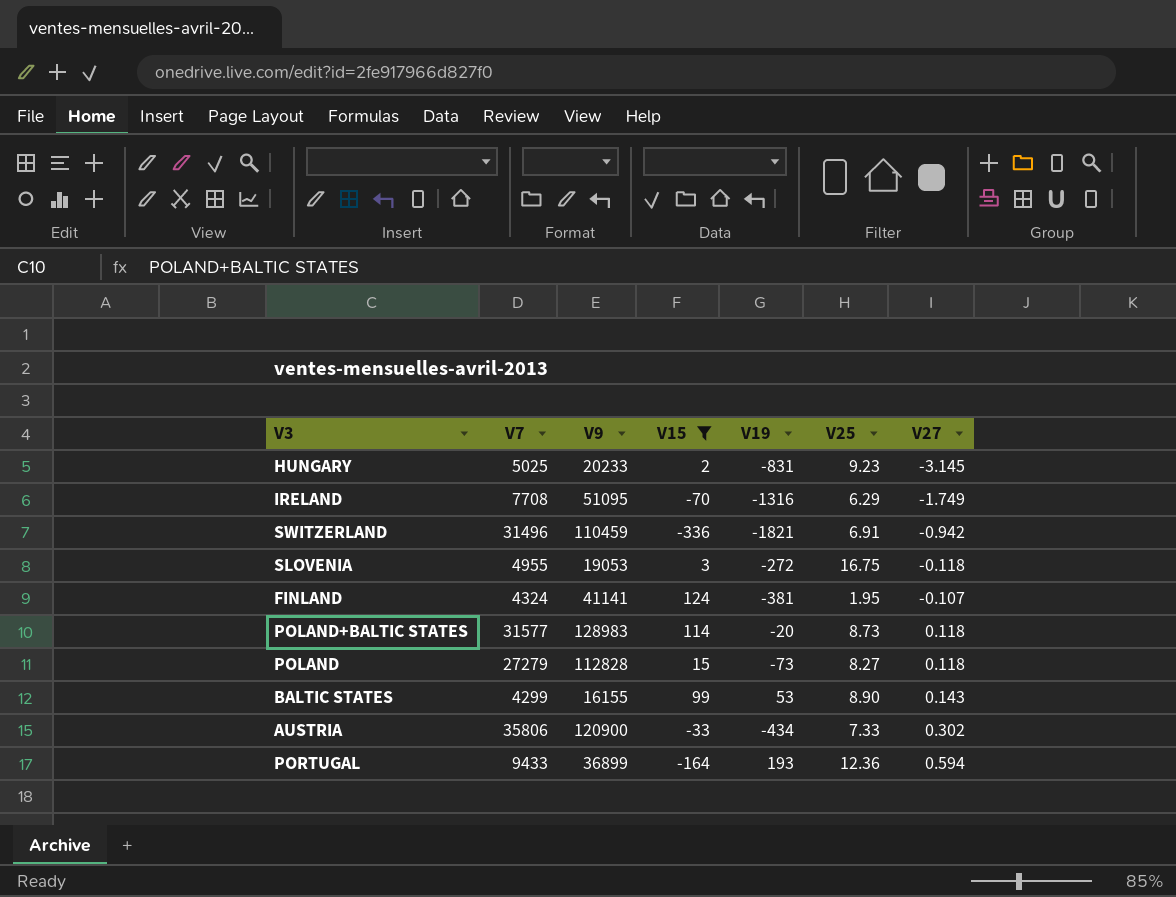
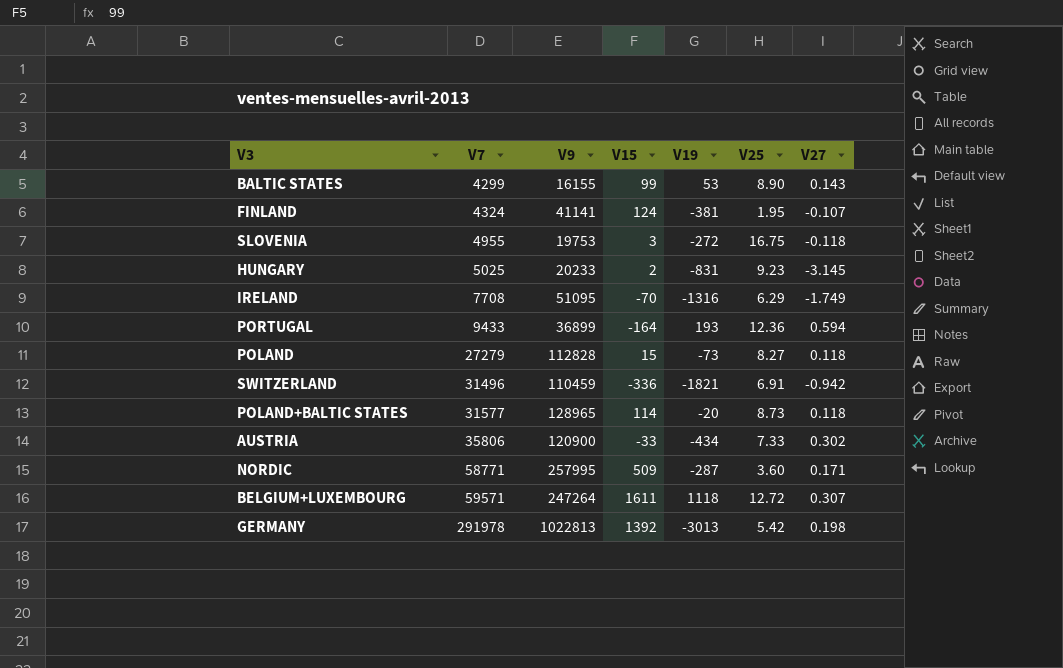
filter: V15 <= 124 -> none
row order: V27 ascending -> V7 ascending
SLOVENIA | V9: 19053 -> 19753
POLAND+BALTIC STATES | V9: 128983 -> 128965

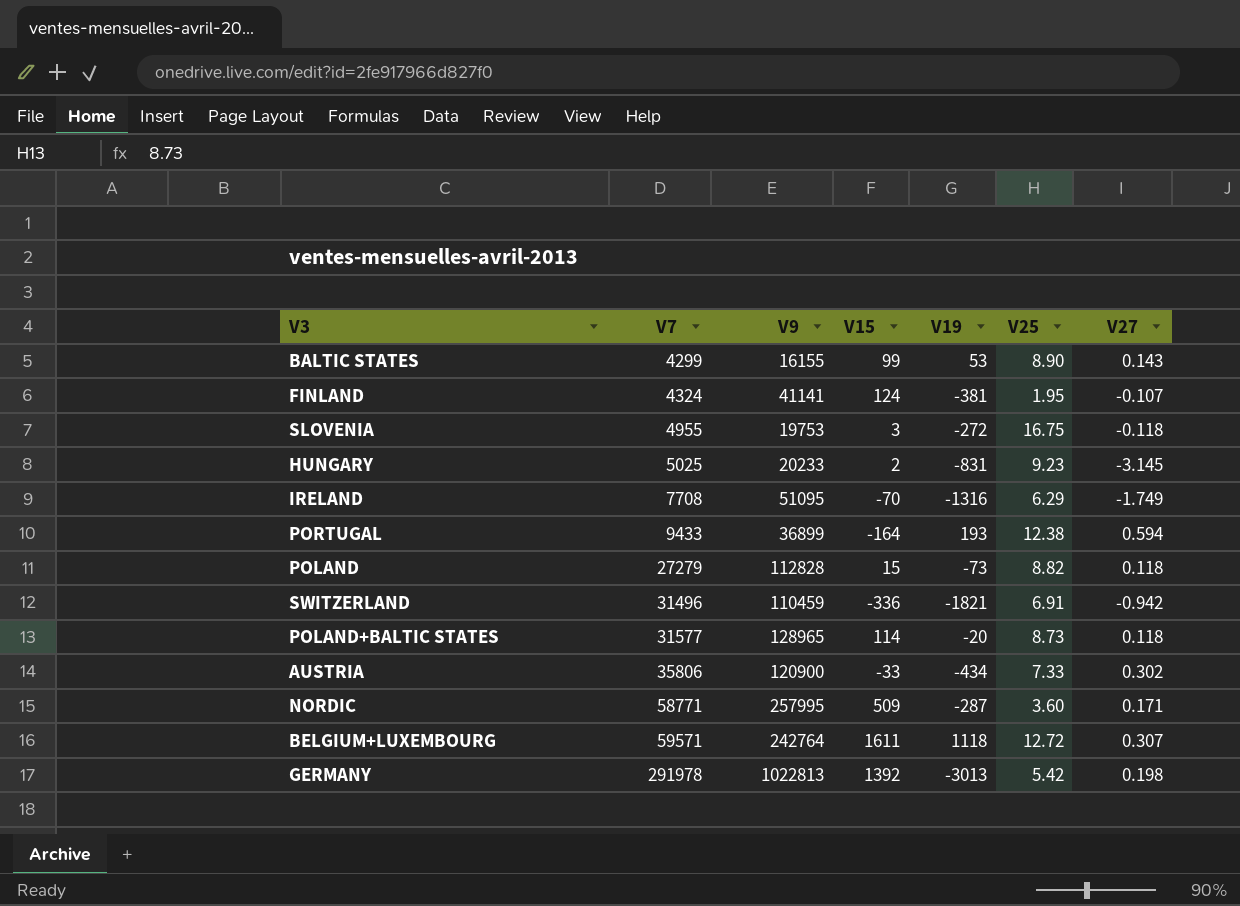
PORTUGAL | V25: 12.36 -> 12.38
POLAND | V25: 8.27 -> 8.82
BELGIUM+LUXEMBOURG | V9: 247264 -> 242764

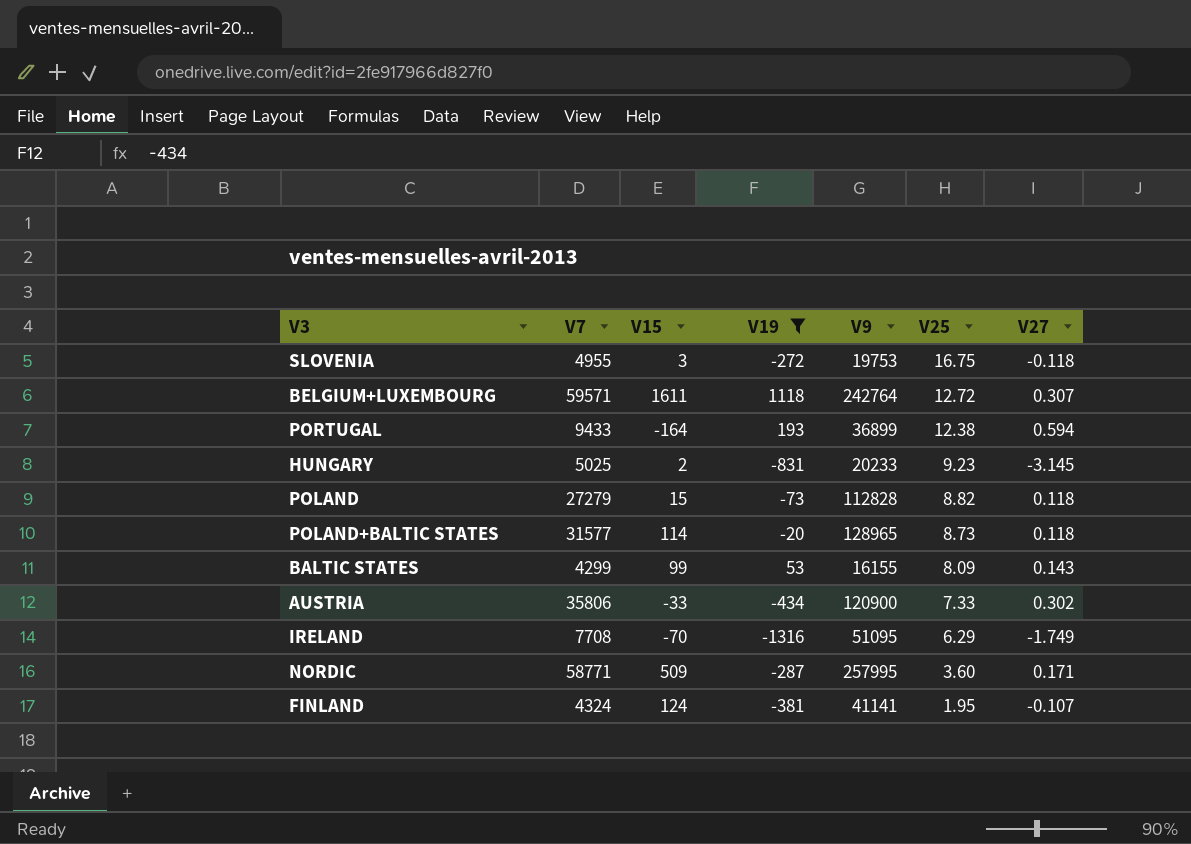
filter: none -> V19 >= -1316
row order: V7 ascending -> V25 descending
column V9 | position: 3 -> 5
BALTIC STATES | V25: 8.90 -> 8.09

